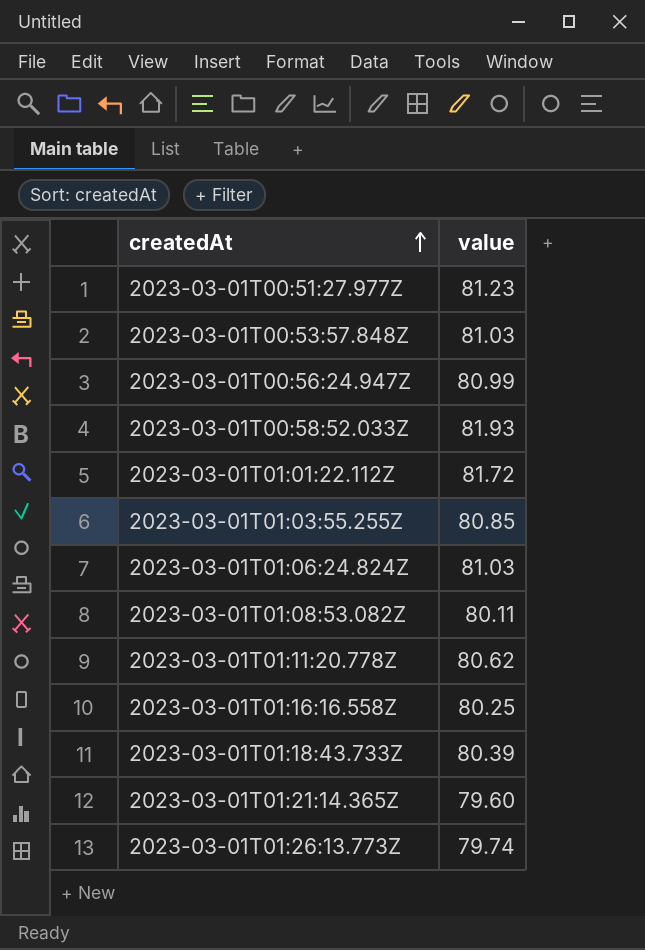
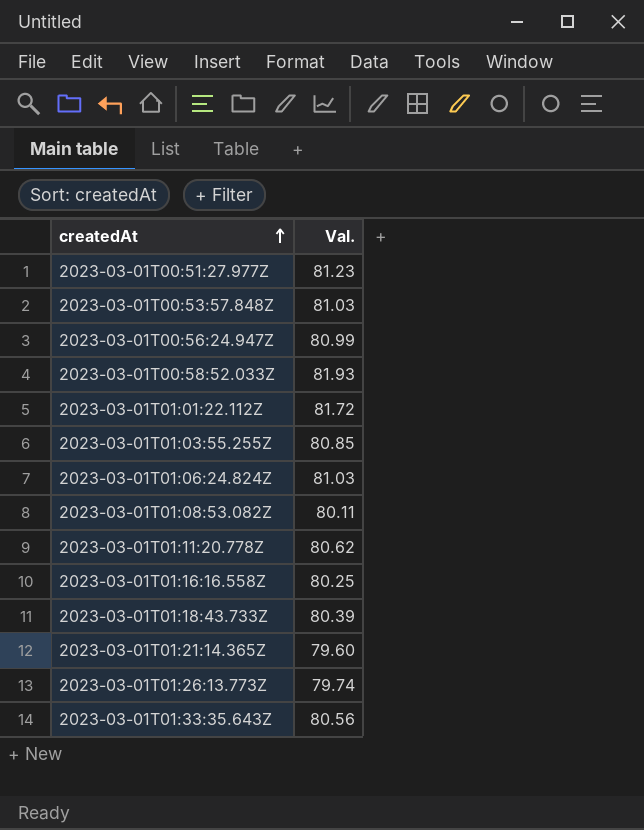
column name: value -> Val.
row 2023-03-01T01:33:35.643Z: none -> 80.56

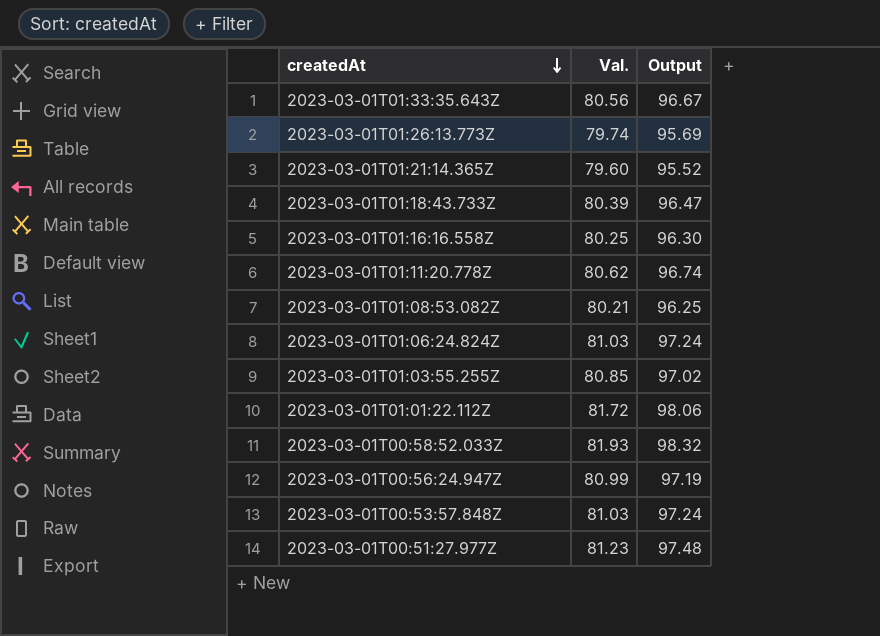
row order: createdAt ascending -> createdAt descending
column Output | formula: none -> [Val.] * 1.2
2023-03-01T01:08:53.082Z | Val.: 80.11 -> 80.21

